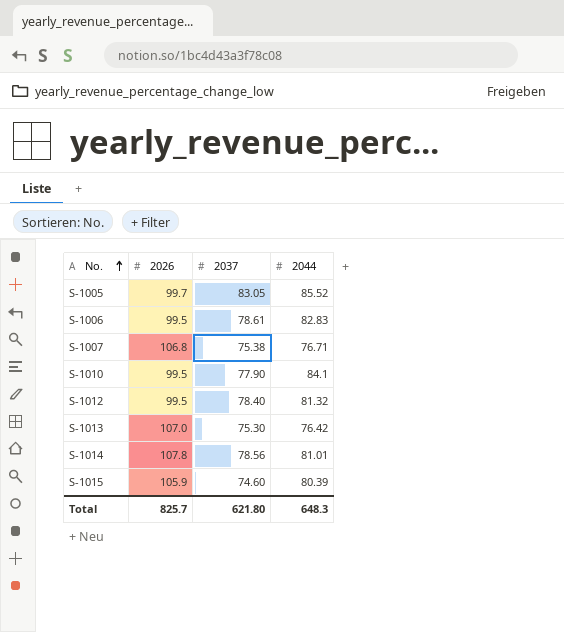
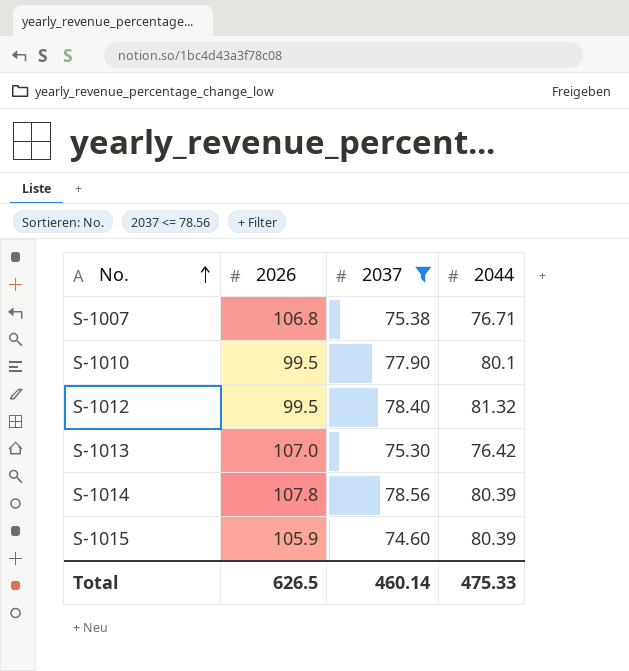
filter: none -> 2037 <= 78.56
S-1010 | 2044: 84.1 -> 80.1
S-1014 | 2044: 81.01 -> 80.39
Total | 2026: 825.7 -> 626.5
Total | 2037: 621.80 -> 460.14
Total | 2044: 648.3 -> 475.33

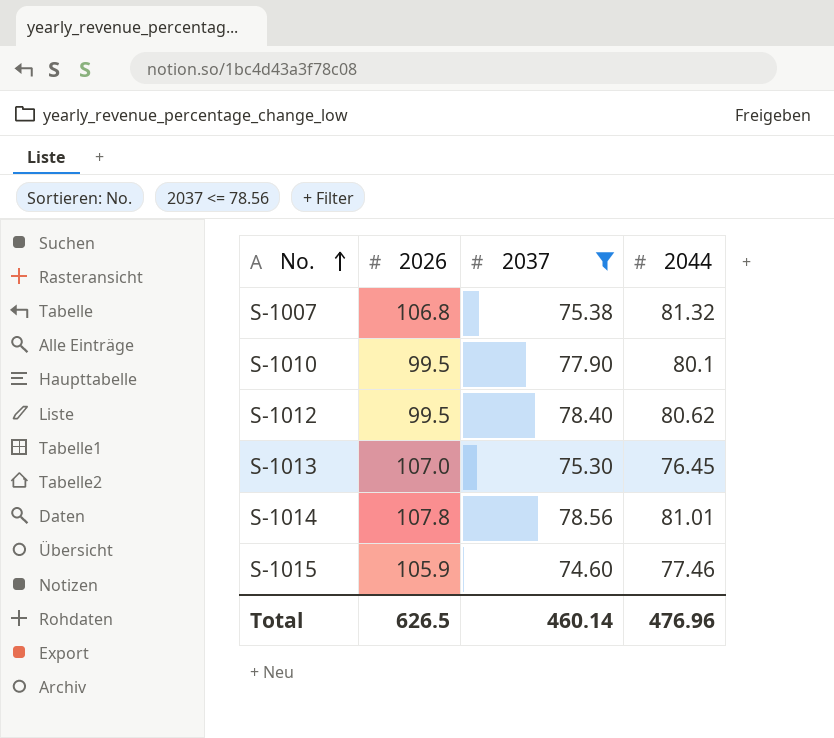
S-1007 | 2044: 76.71 -> 81.32
S-1012 | 2044: 81.32 -> 80.62
S-1013 | 2044: 76.42 -> 76.45
S-1014 | 2044: 80.39 -> 81.01
S-1015 | 2044: 80.39 -> 77.46
Total | 2044: 475.33 -> 476.96

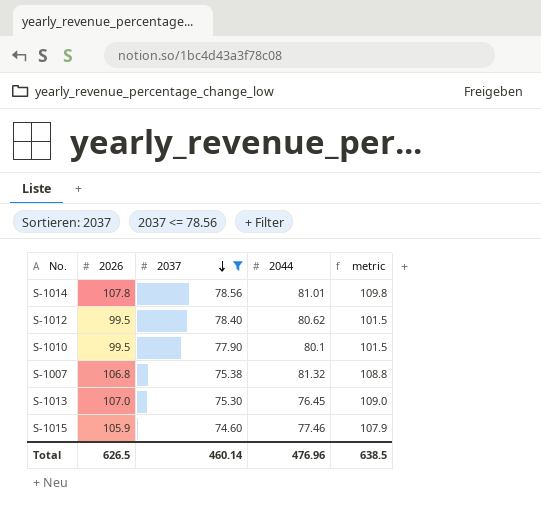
row order: No. ascending -> 2037 descending
column metric | formula: none -> [2026] + 2

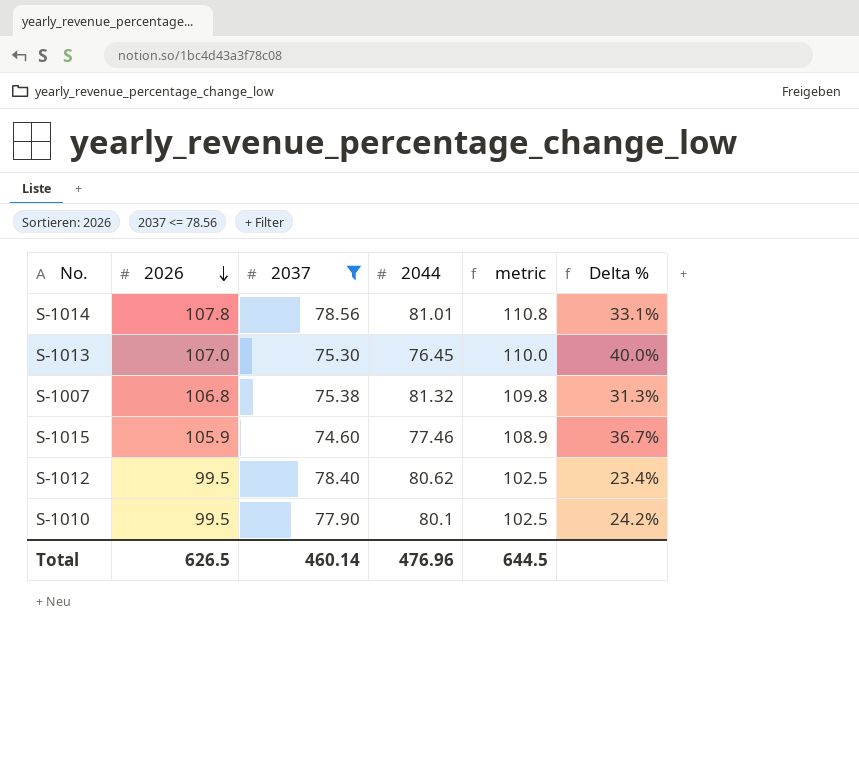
row order: 2037 descending -> 2026 descending
column metric | formula: [2026] + 2 -> [2026] + 3
column Delta % | formula: none -> ([2026] - [2044]) / [2044]
Total | metric: 638.5 -> 644.5

